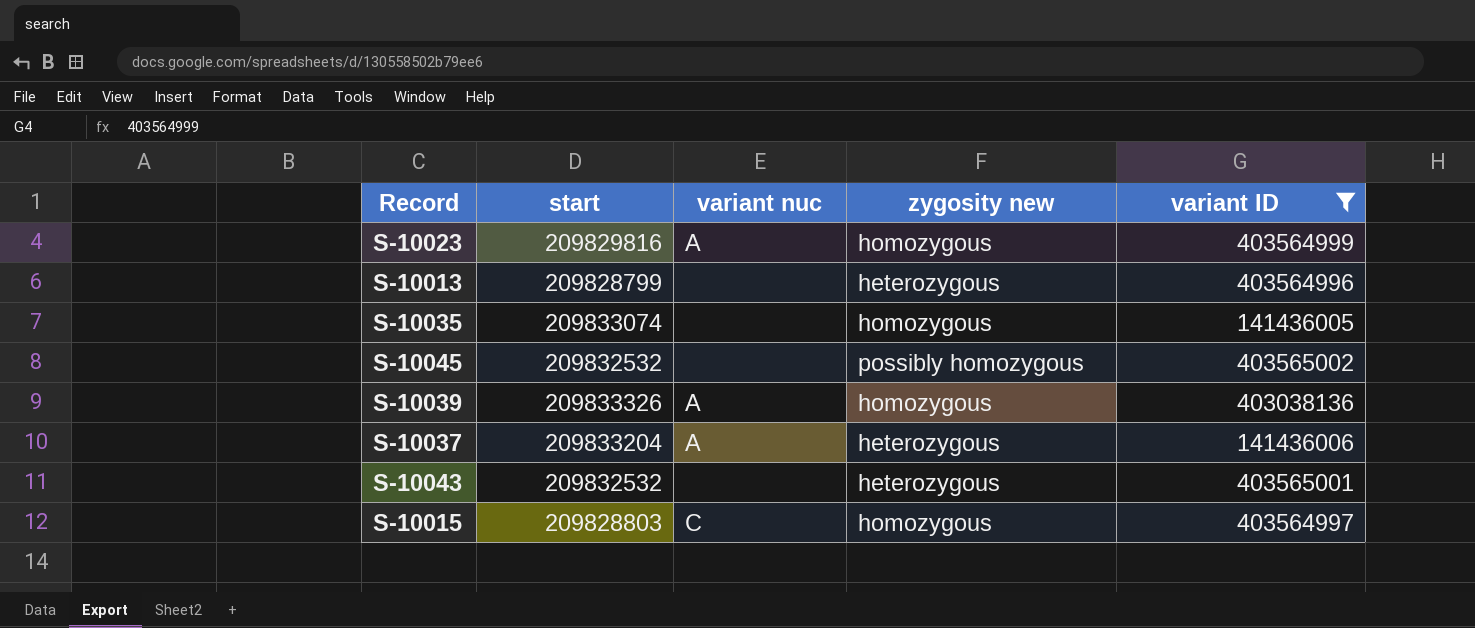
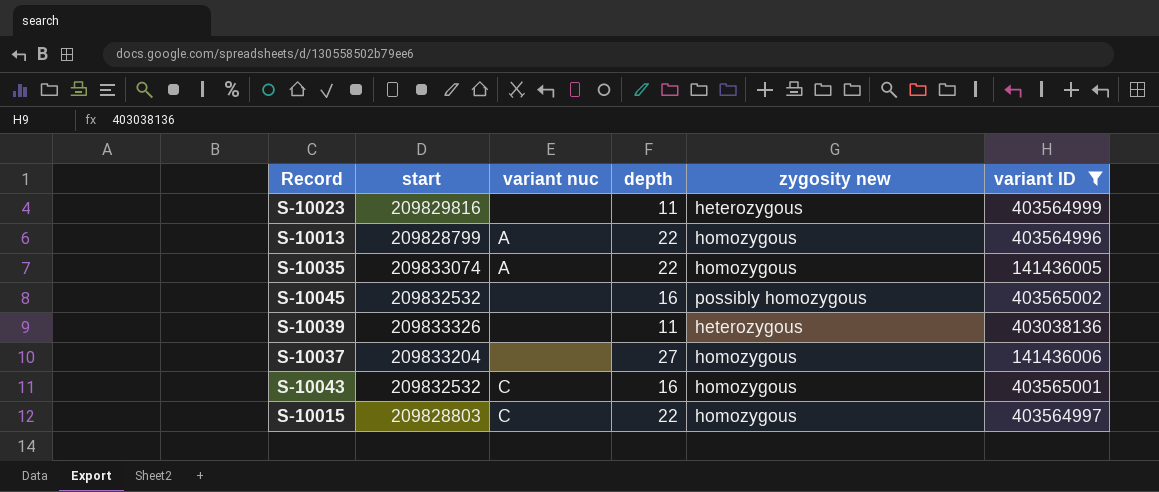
column depth | position: none -> 4
S-10023 | variant nuc: A -> none
S-10023 | zygosity new: homozygous -> heterozygous
S-10013 | variant nuc: none -> A
S-10013 | zygosity new: heterozygous -> homozygous
S-10035 | variant nuc: none -> A
S-10039 | variant nuc: A -> none
S-10039 | zygosity new: homozygous -> heterozygous
S-10037 | variant nuc: A -> none
S-10037 | zygosity new: heterozygous -> homozygous
S-10043 | variant nuc: none -> C
S-10043 | zygosity new: heterozygous -> homozygous

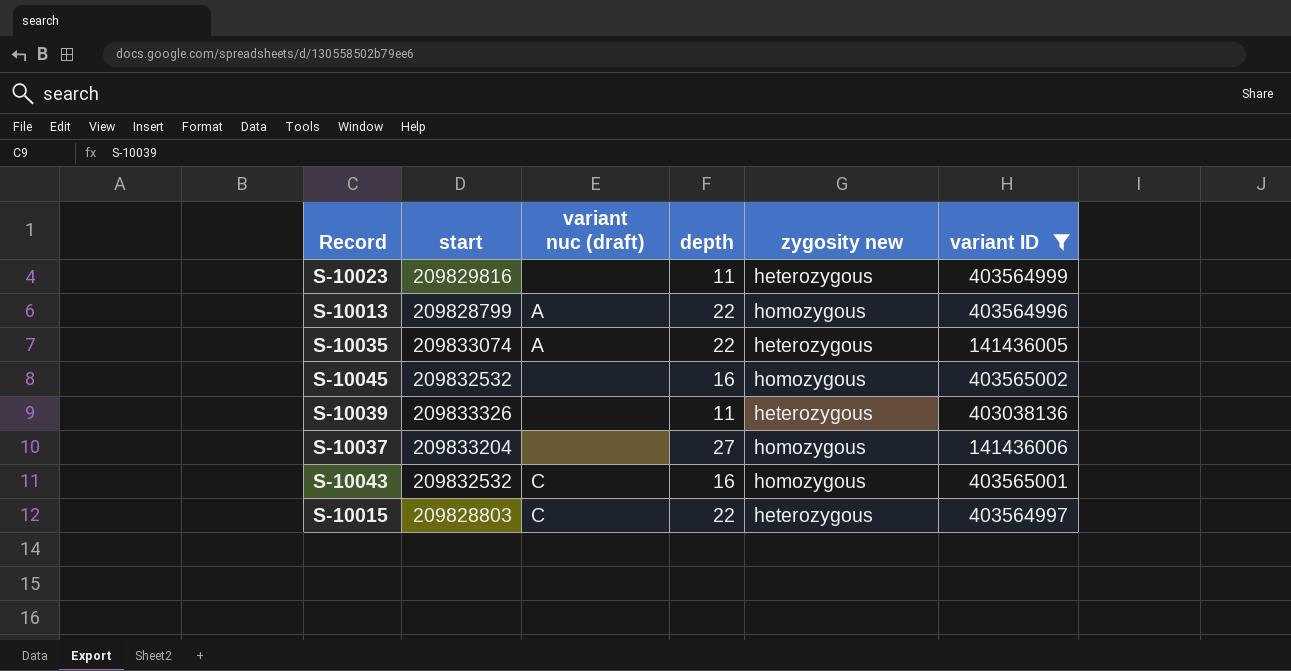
column name: variant nuc -> variant nuc (draft)
S-10035 | zygosity new: homozygous -> heterozygous
S-10045 | zygosity new: possibly homozygous -> homozygous
S-10015 | zygosity new: homozygous -> heterozygous

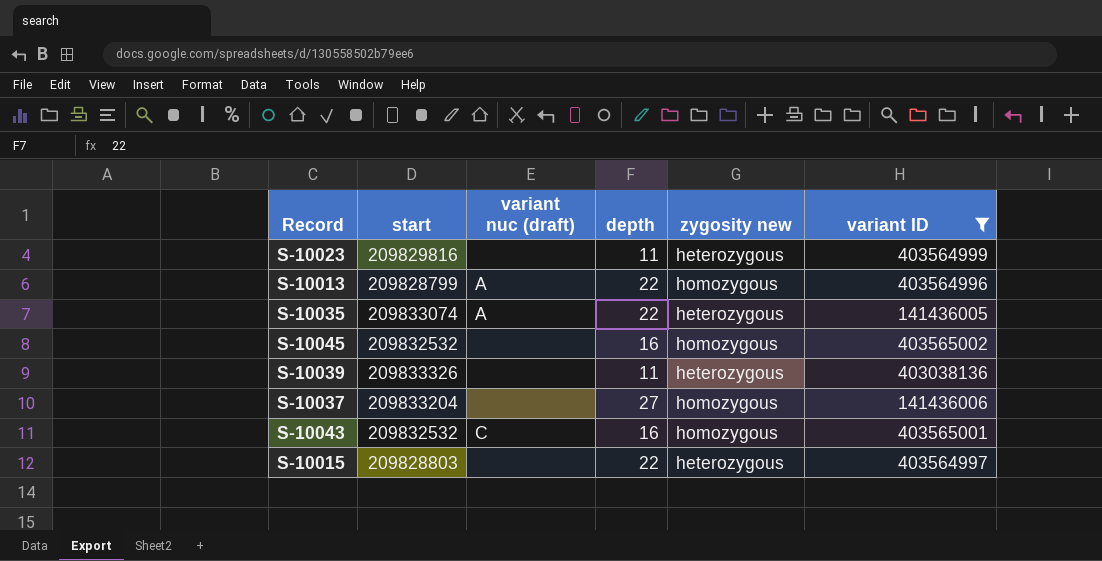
S-10015 | variant nuc (draft): C -> none

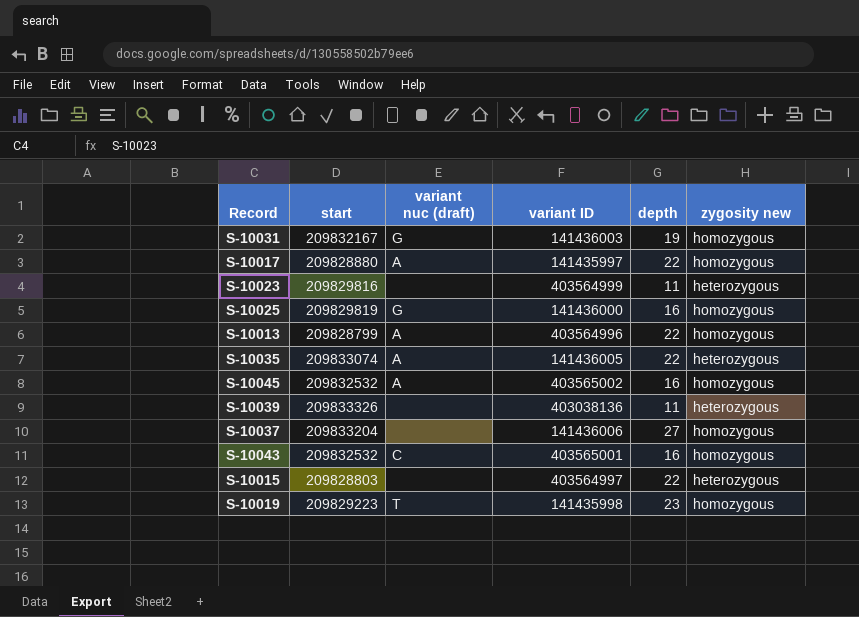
filter: variant ID >= 141436005 -> none
column variant ID | position: 6 -> 4
S-10045 | variant nuc (draft): none -> A

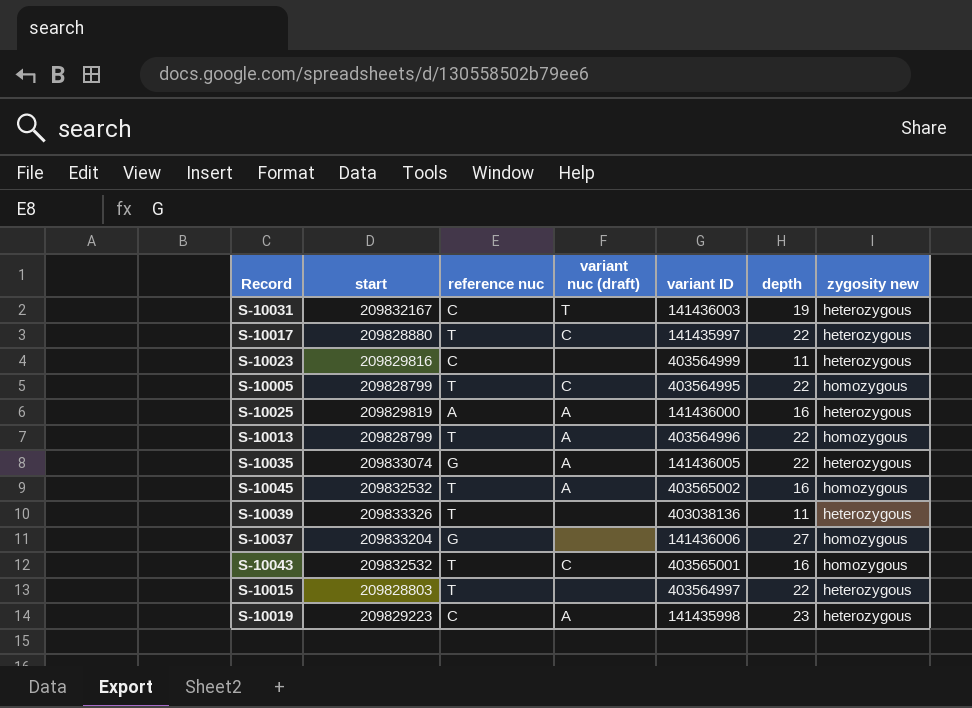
column reference nuc | position: none -> 3
S-10031 | variant nuc (draft): G -> T
S-10031 | zygosity new: homozygous -> heterozygous
S-10017 | variant nuc (draft): A -> C
S-10017 | zygosity new: homozygous -> heterozygous
row S-10005: none -> 209828799 | T | C | 403564995 | 22 | homozygous
S-10025 | variant nuc (draft): G -> A
S-10025 | zygosity new: homozygous -> heterozygous
S-10019 | variant nuc (draft): T -> A
S-10019 | zygosity new: homozygous -> heterozygous

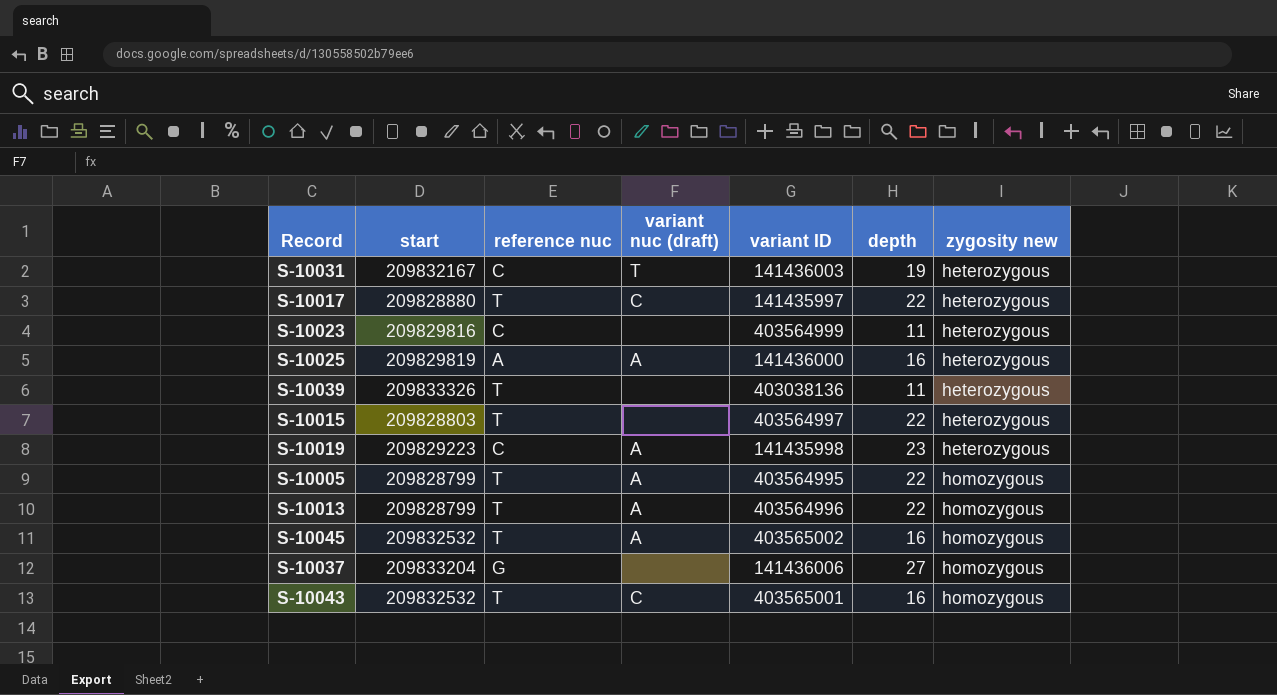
row order: none -> zygosity new ascending
row S-10035: 209833074 | G | A | 141436005 | 22 | heterozygous -> none
S-10005 | variant nuc (draft): C -> A

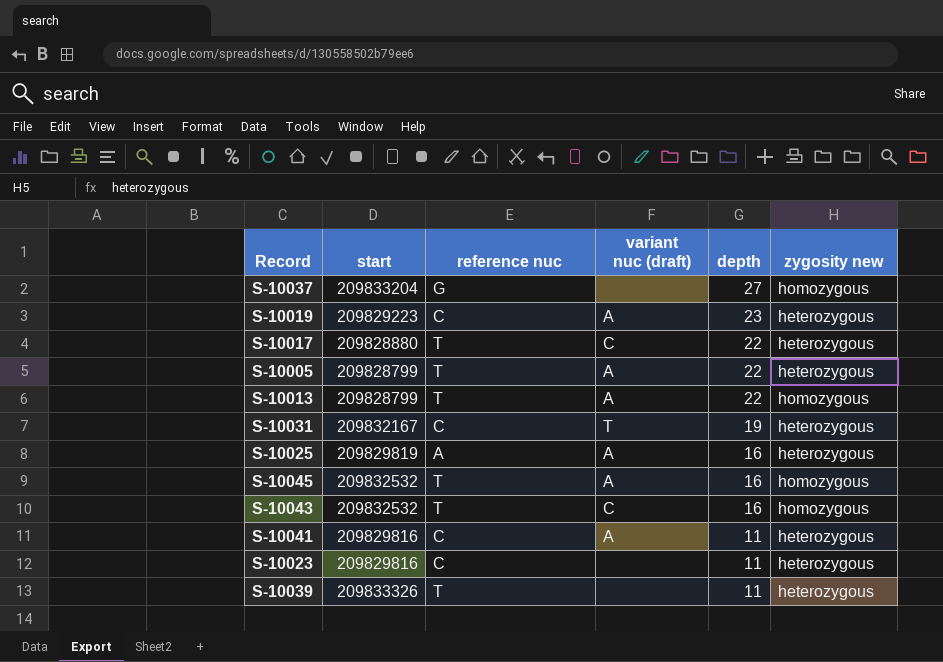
row order: zygosity new ascending -> depth descending
column variant ID | position: 5 -> none
row S-10015: 209828803 | T | none | 403564997 | 22 | heterozygous -> none
S-10005 | zygosity new: homozygous -> heterozygous
row S-10041: none -> 209829816 | C | A | 11 | heterozygous

